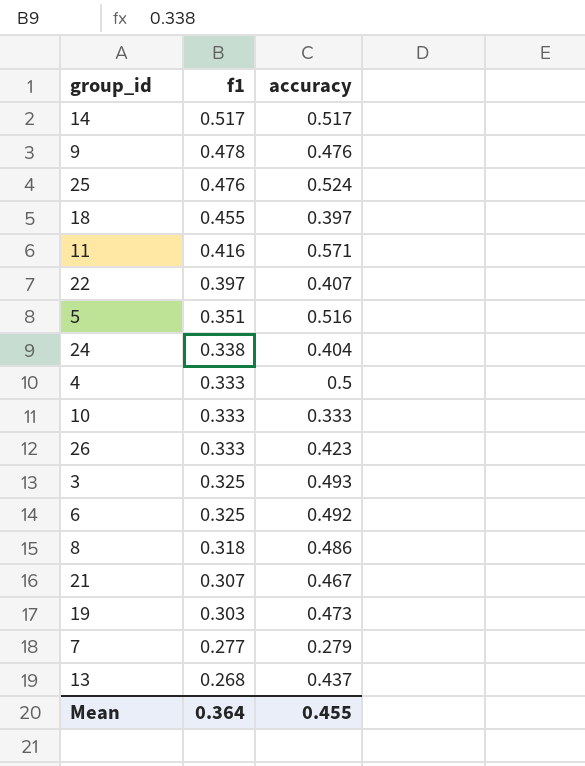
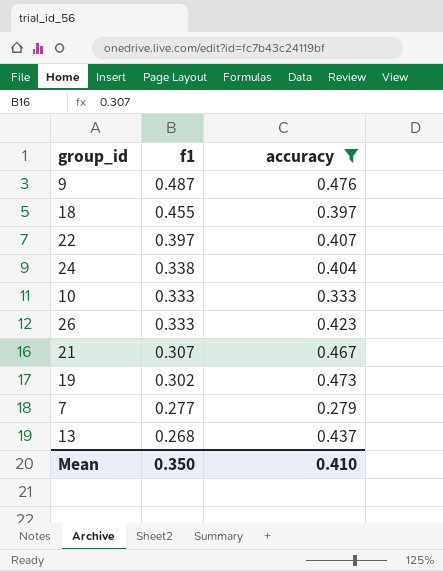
filter: none -> accuracy <= 0.476
9 | f1: 0.478 -> 0.487
19 | f1: 0.303 -> 0.302
Mean | f1: 0.364 -> 0.350
Mean | accuracy: 0.455 -> 0.410

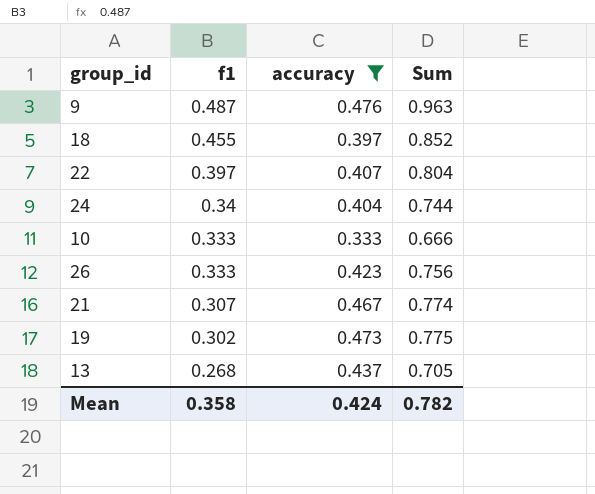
column Sum | formula: none -> [f1] + [accuracy]
row 7: 0.277 | 0.279 -> none
24 | f1: 0.338 -> 0.34
Mean | f1: 0.350 -> 0.358
Mean | accuracy: 0.410 -> 0.424

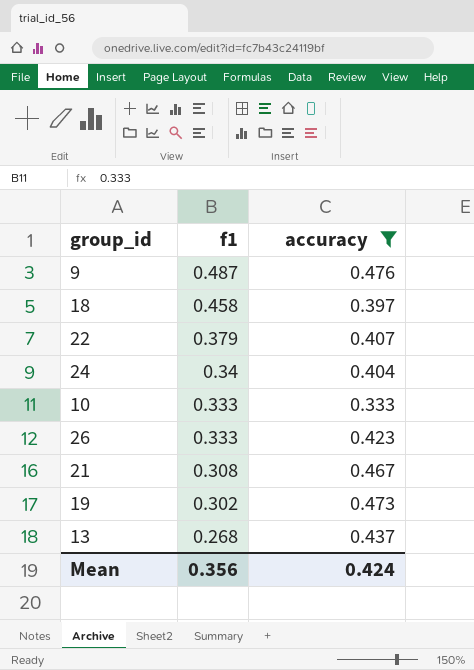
column Sum | formula: [f1] + [accuracy] -> none
18 | f1: 0.455 -> 0.458
22 | f1: 0.397 -> 0.379
21 | f1: 0.307 -> 0.308
Mean | f1: 0.358 -> 0.356

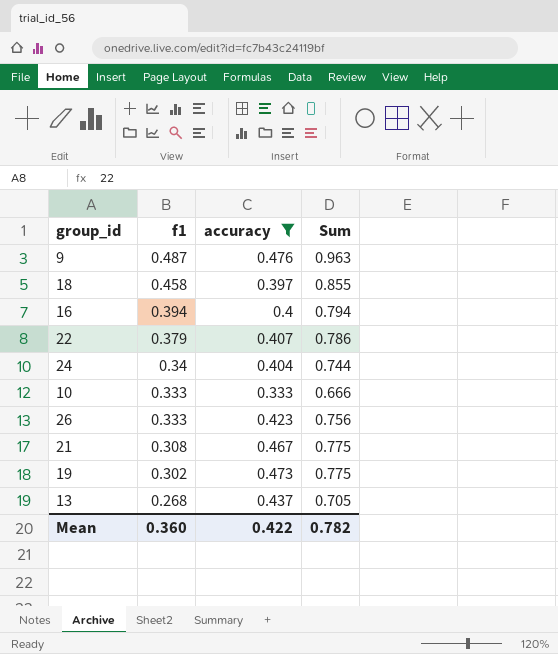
column Sum | formula: none -> [f1] + [accuracy]
row 16: none -> 0.394 | 0.4 | 0.794
Mean | f1: 0.356 -> 0.360
Mean | accuracy: 0.424 -> 0.422

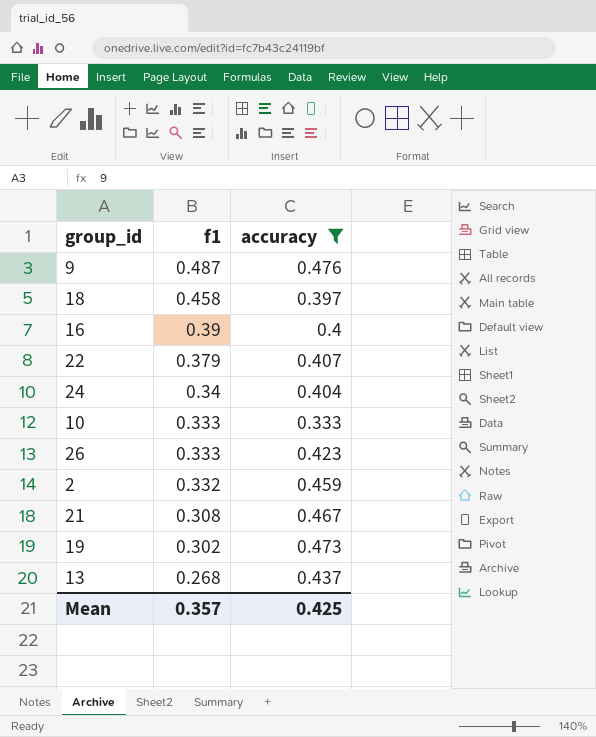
column Sum | formula: [f1] + [accuracy] -> none
16 | f1: 0.394 -> 0.39
row 2: none -> 0.332 | 0.459
Mean | f1: 0.360 -> 0.357
Mean | accuracy: 0.422 -> 0.425

